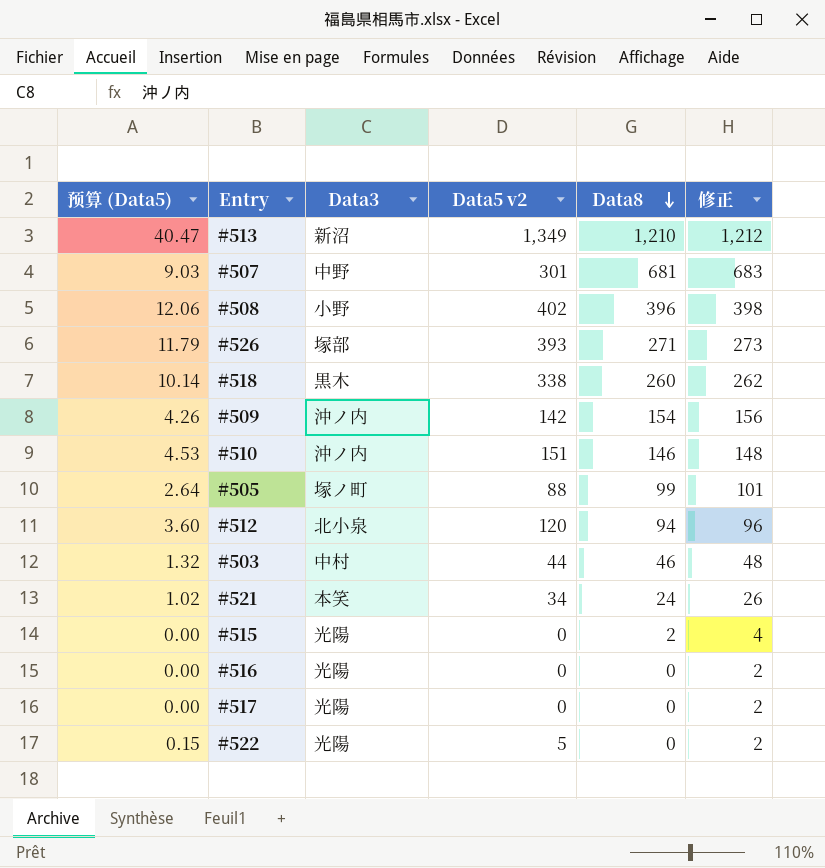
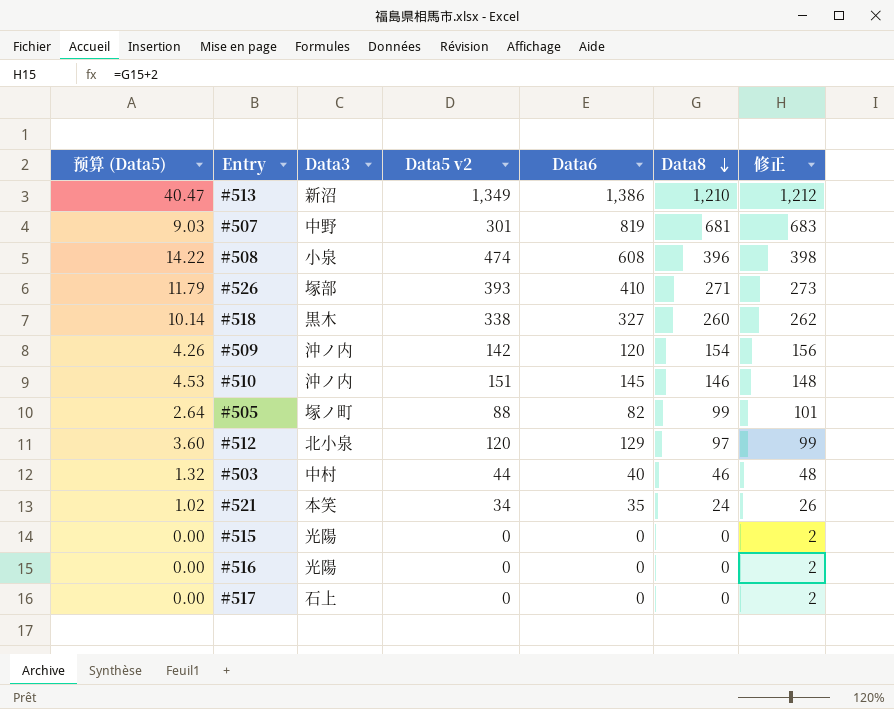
column Data6 | position: none -> 5
row #522: 0.15 | 光陽 | 5 | 0 | 2 -> none
#508 | 预算 (Data5): 12.06 -> 14.22
#508 | Data3: 小野 -> 小泉
#508 | Data5 v2: 402 -> 474
#512 | Data8: 94 -> 97
#512 | 修正: 96 -> 99
#515 | Data8: 2 -> 0
#515 | 修正: 4 -> 2
#517 | Data3: 光陽 -> 石上

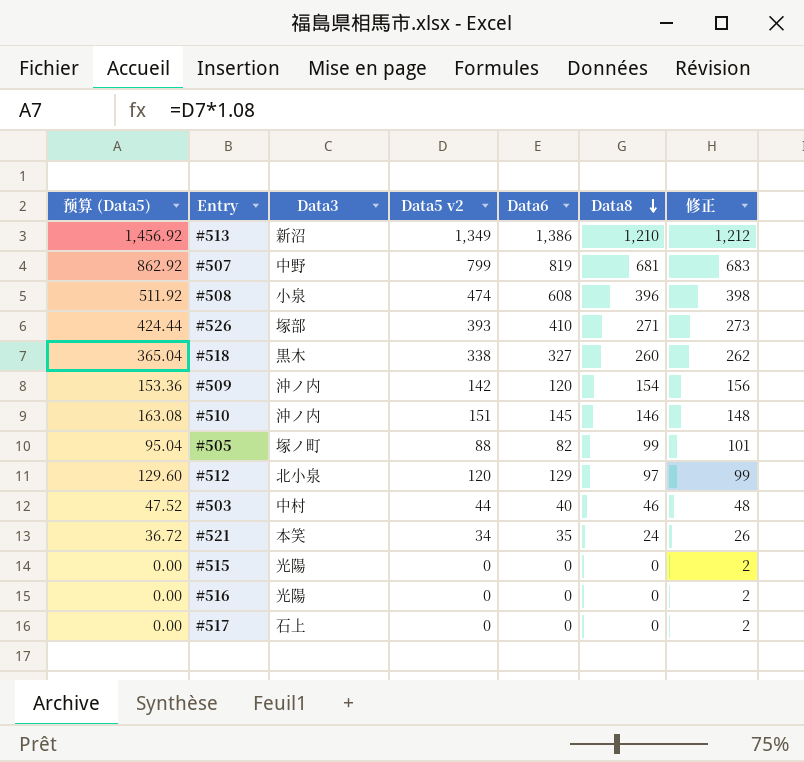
column 预算 (Data5) | formula: [Data5 v2] * 0.03 -> [Data5 v2] * 1.08
#507 | Data5 v2: 301 -> 799

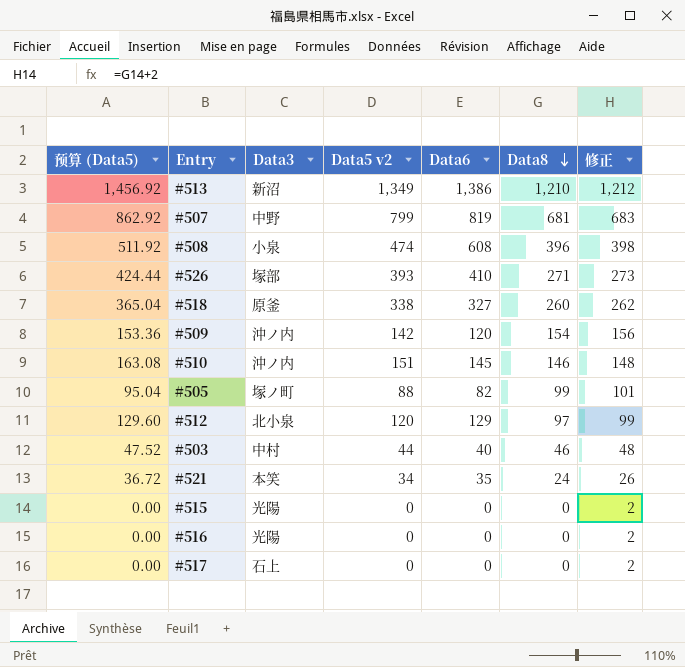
#518 | Data3: 黒木 -> 原釜

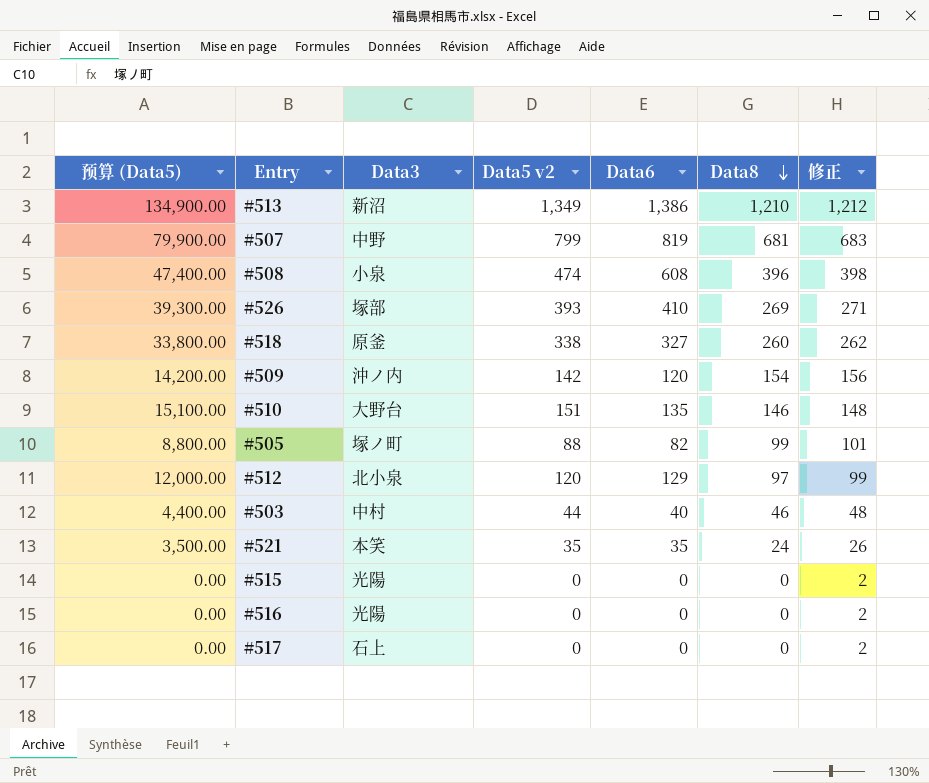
column 预算 (Data5) | formula: [Data5 v2] * 1.08 -> [Data5 v2] * 100
#526 | Data8: 271 -> 269
#526 | 修正: 273 -> 271
#510 | Data3: 沖ノ内 -> 大野台
#510 | Data6: 145 -> 135
#521 | Data5 v2: 34 -> 35

